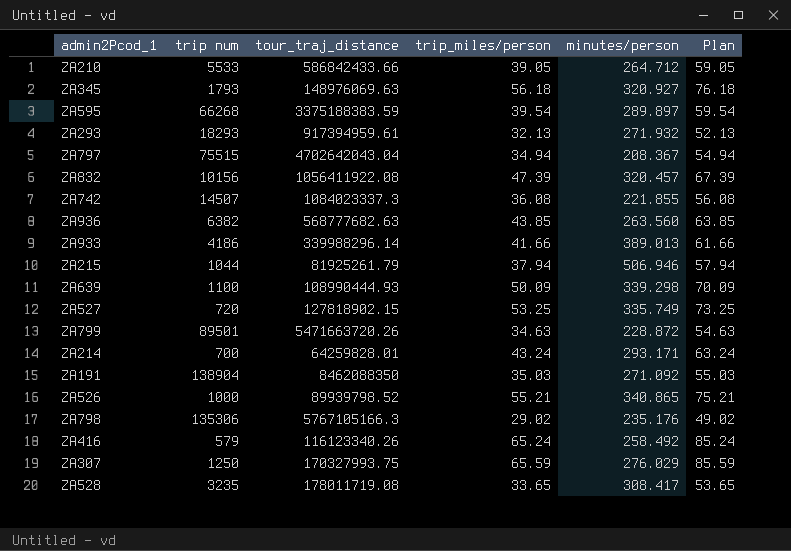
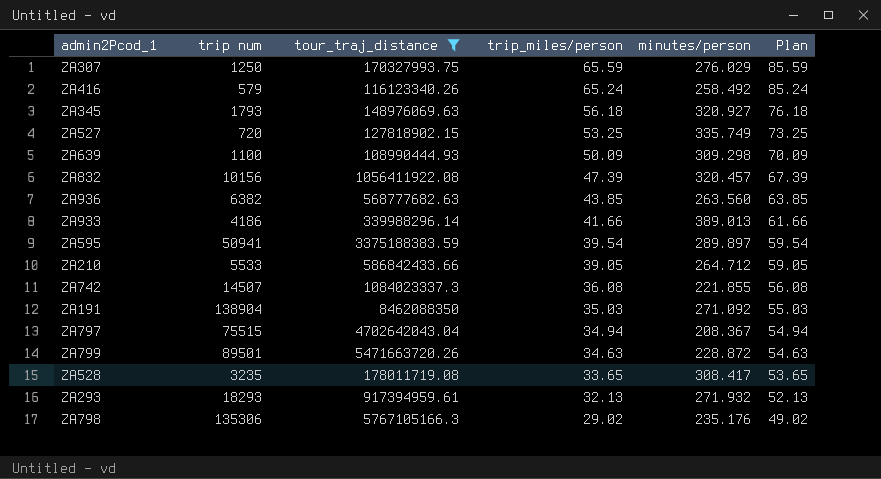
filter: none -> tour_traj_distance >= 108990444.93
row order: none -> trip_miles/person descending
ZA639 | minutes/person: 339.298 -> 309.298
ZA595 | trip num: 66268 -> 50941

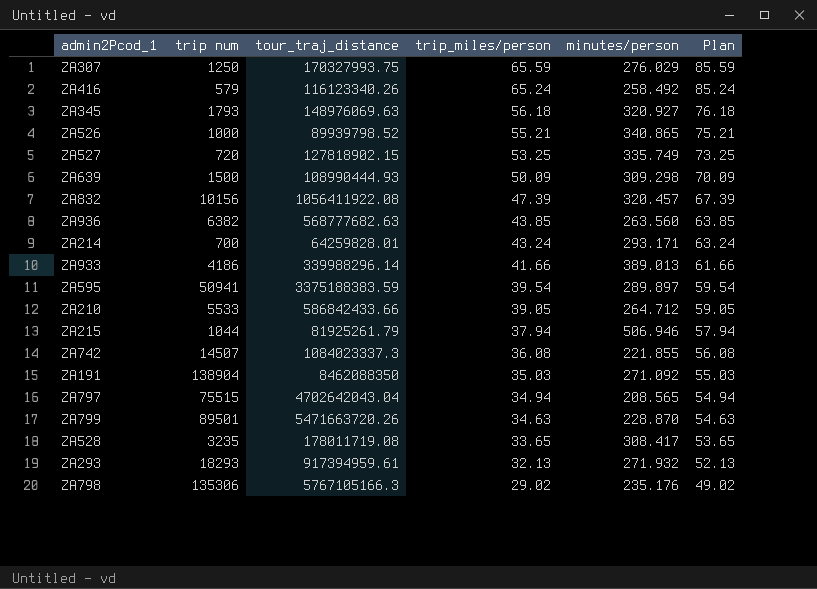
filter: tour_traj_distance >= 108990444.93 -> none
ZA639 | trip num: 1100 -> 1500
ZA797 | minutes/person: 208.367 -> 208.565
ZA799 | minutes/person: 228.872 -> 228.870

